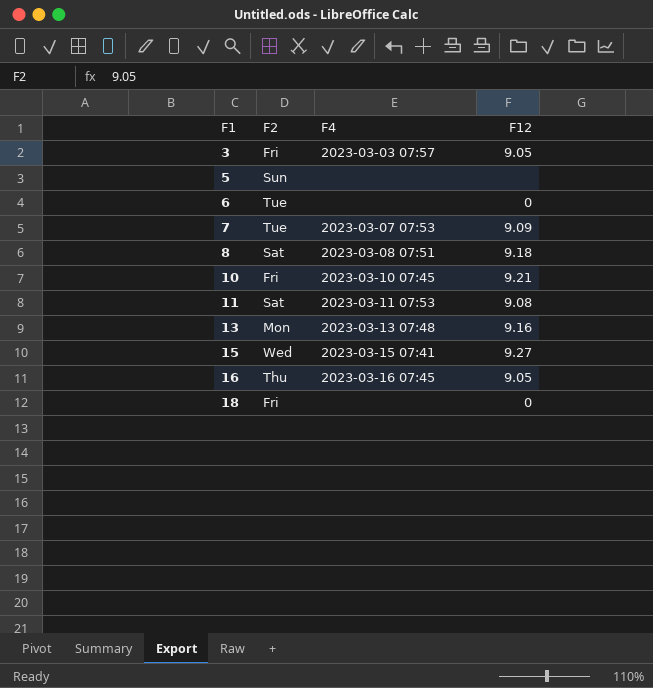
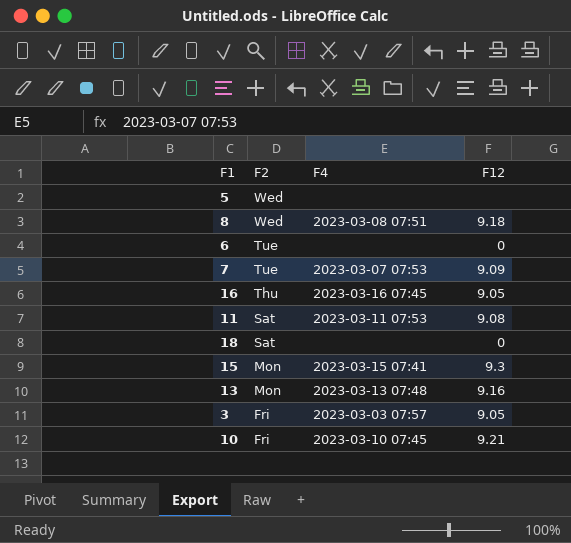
row order: F1 ascending -> F2 descending
5 | F2: Sun -> Wed
8 | F2: Sat -> Wed
18 | F2: Fri -> Sat
15 | F2: Wed -> Mon
15 | F12: 9.27 -> 9.3

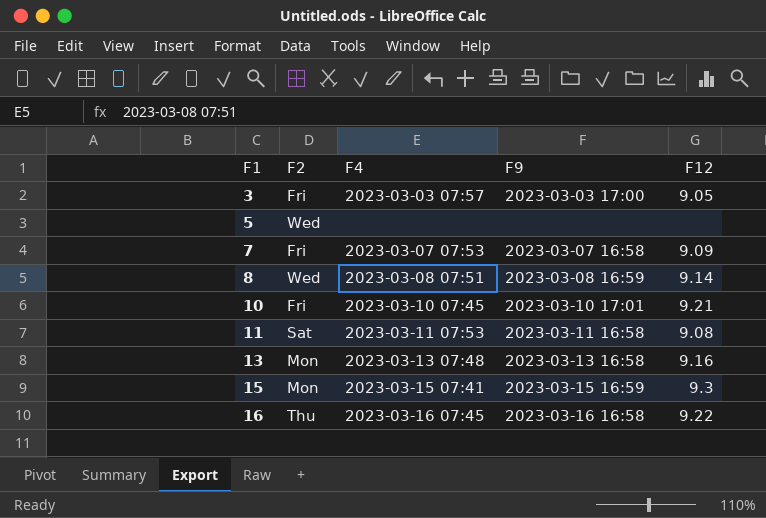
row order: F2 descending -> F1 ascending
column F9 | position: none -> 4
row 6: Tue | none | 0 -> none
row 18: Sat | none | 0 -> none
7 | F2: Tue -> Fri
8 | F12: 9.18 -> 9.14
16 | F12: 9.05 -> 9.22

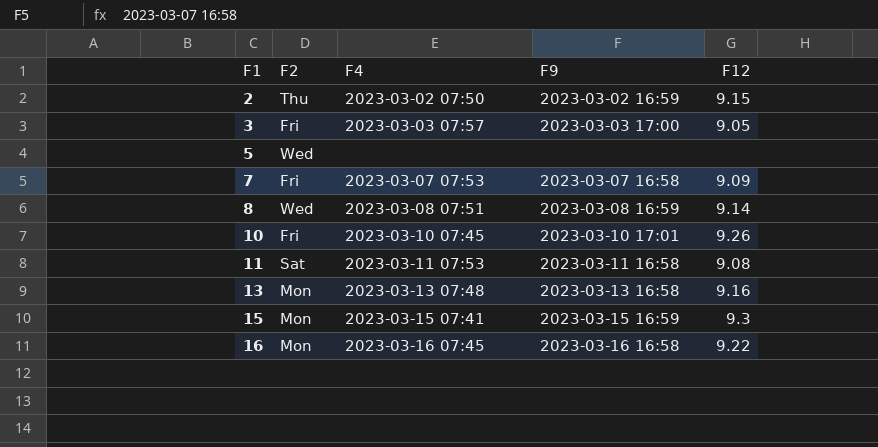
row 2: none -> Thu | 2023-03-02 07:50 | 2023-03-02 16:59 | 9.15
10 | F12: 9.21 -> 9.26
16 | F2: Thu -> Mon

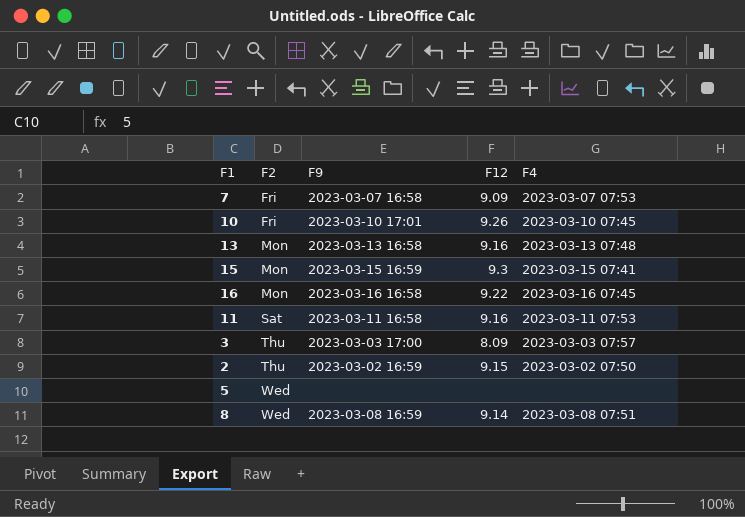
row order: F1 ascending -> F2 ascending
column F4 | position: 3 -> 5
11 | F12: 9.08 -> 9.16
3 | F2: Fri -> Thu
3 | F12: 9.05 -> 8.09

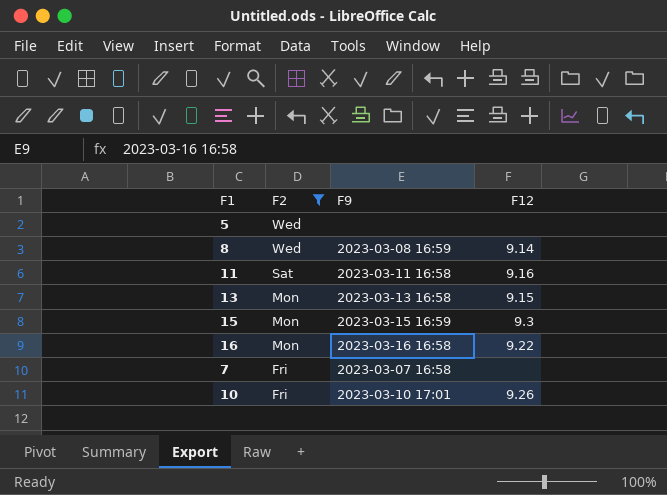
filter: none -> F2 != Thu
row order: F2 ascending -> F2 descending
column F4 | position: 5 -> none
13 | F12: 9.16 -> 9.15
7 | F12: 9.09 -> none

